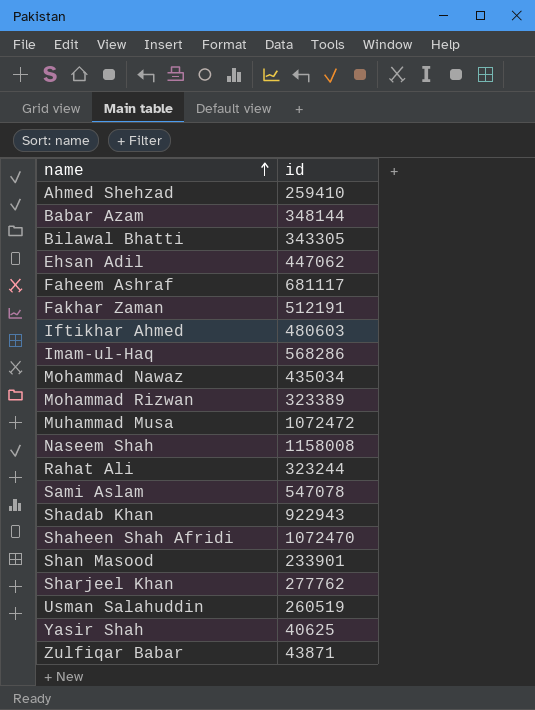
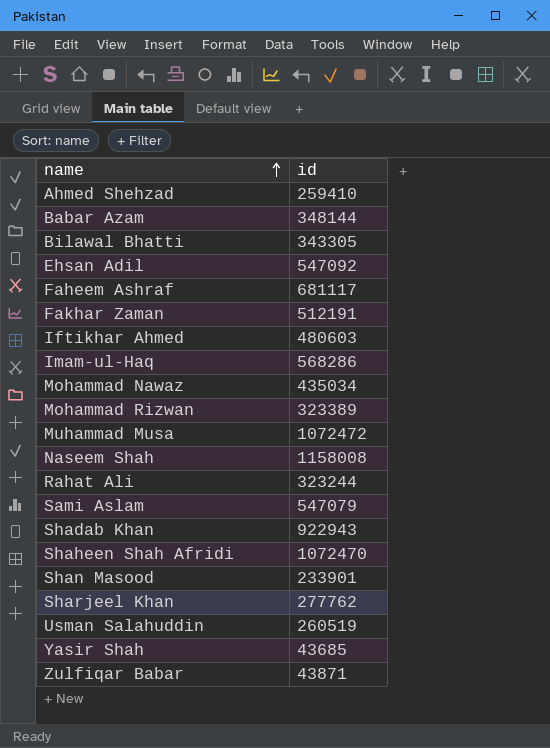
Ehsan Adil | id: 447062 -> 547092
Sami Aslam | id: 547078 -> 547079
Yasir Shah | id: 40625 -> 43685

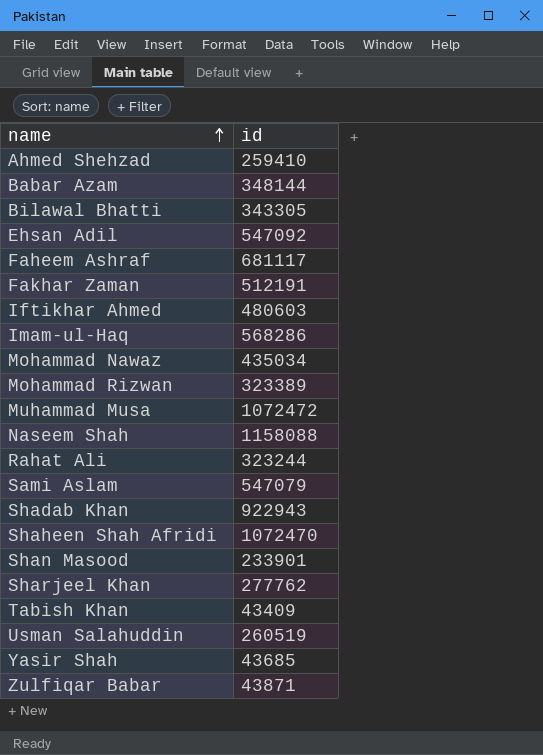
Naseem Shah | id: 1158008 -> 1158088
row Tabish Khan: none -> 43409

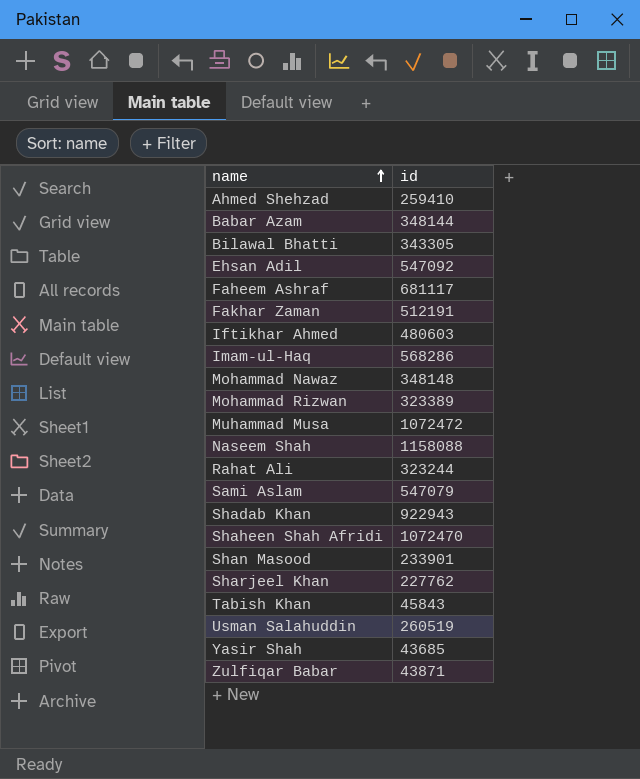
Mohammad Nawaz | id: 435034 -> 348148
Sharjeel Khan | id: 277762 -> 227762
Tabish Khan | id: 43409 -> 45843

